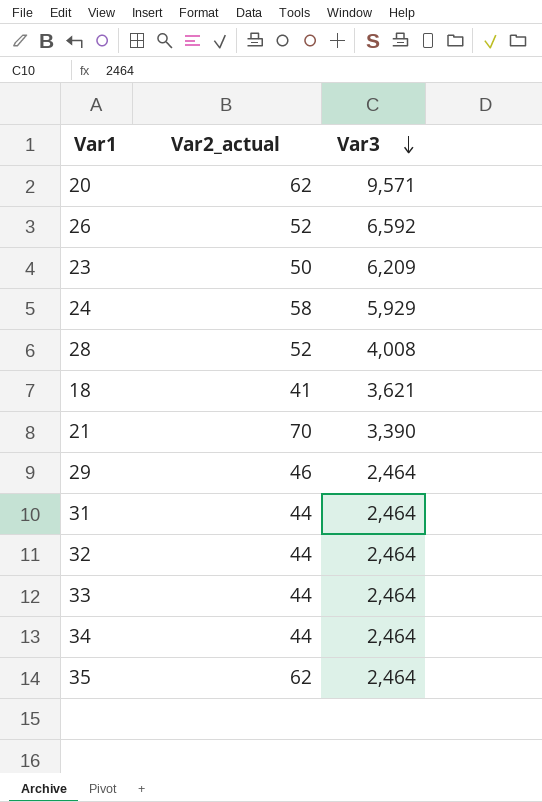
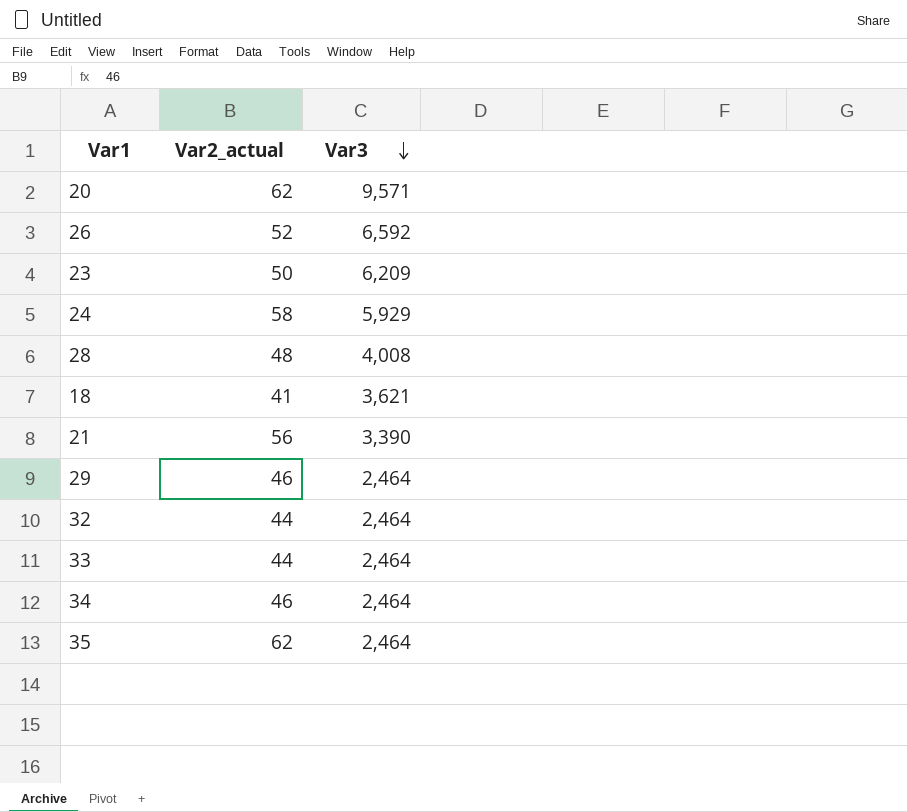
row 31: 44 | 2,464 -> none
28 | Var2_actual: 52 -> 48
21 | Var2_actual: 70 -> 56
34 | Var2_actual: 44 -> 46

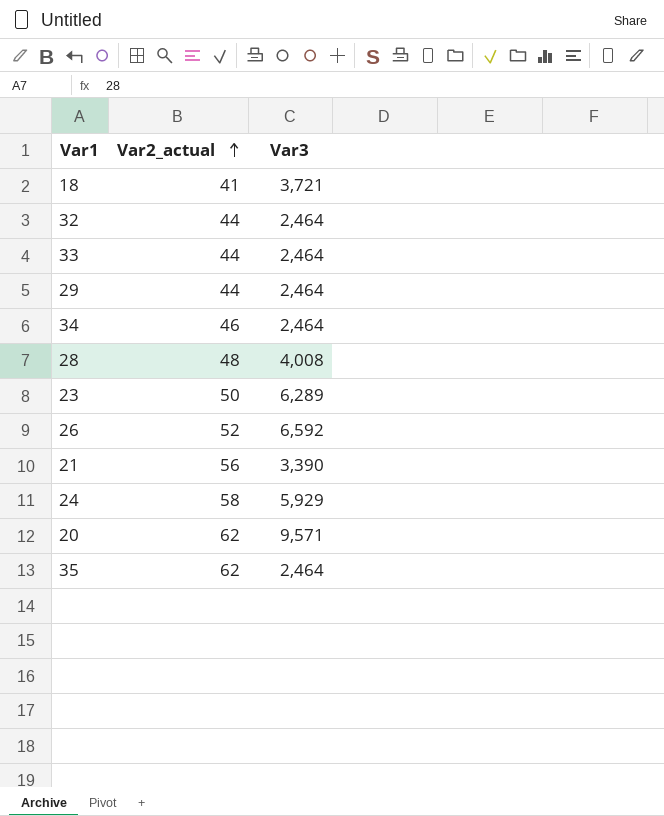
row order: Var3 descending -> Var2_actual ascending
18 | Var3: 3,621 -> 3,721
29 | Var2_actual: 46 -> 44
23 | Var3: 6,209 -> 6,289

